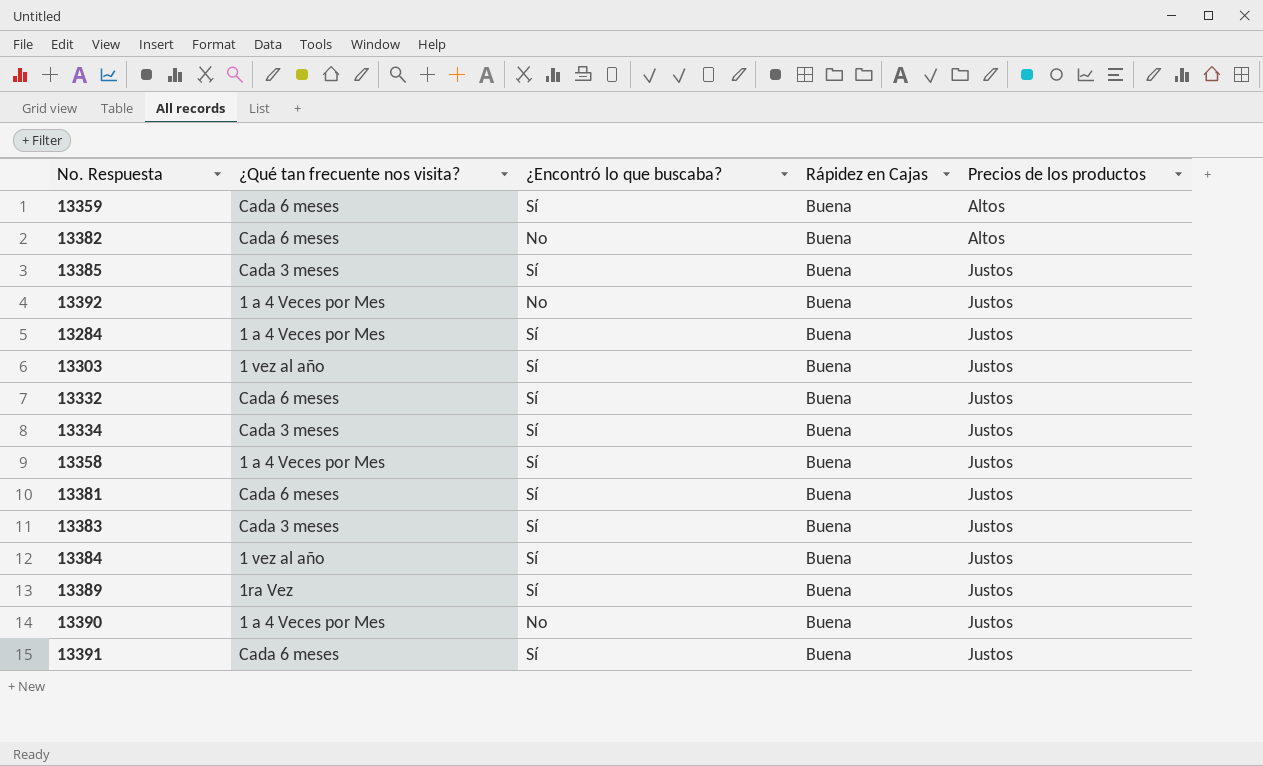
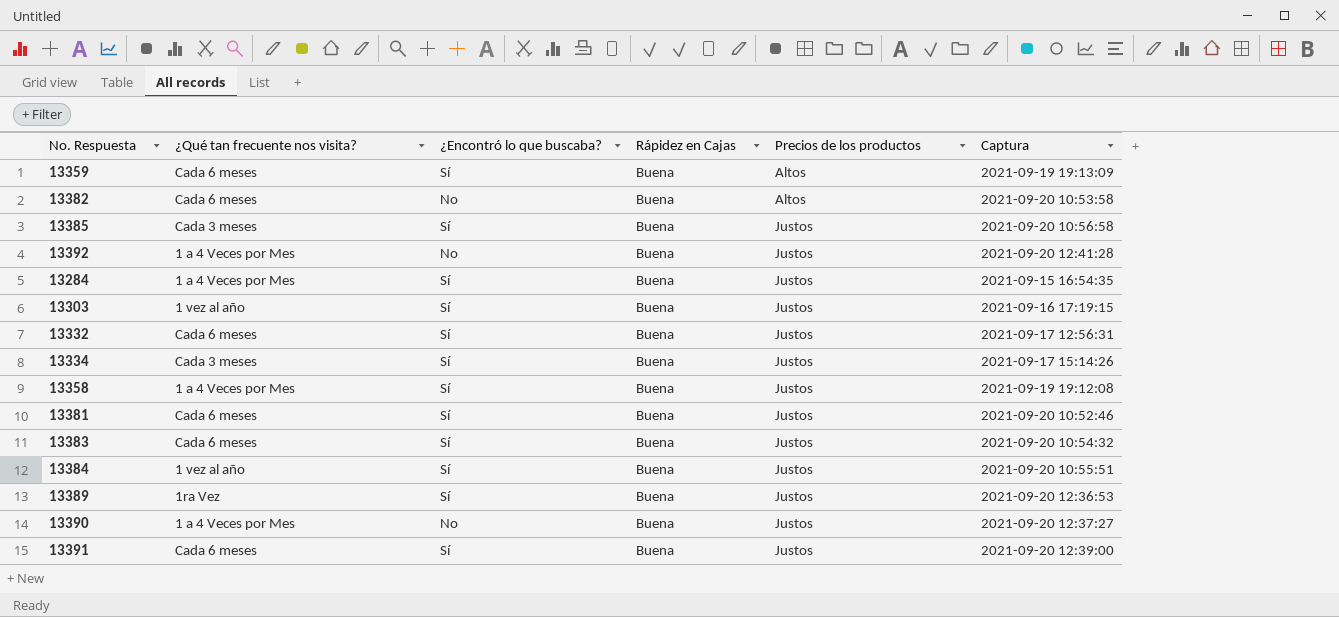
column Captura | position: none -> 6
13383 | ¿Qué tan frecuente nos visita?: Cada 3 meses -> Cada 6 meses

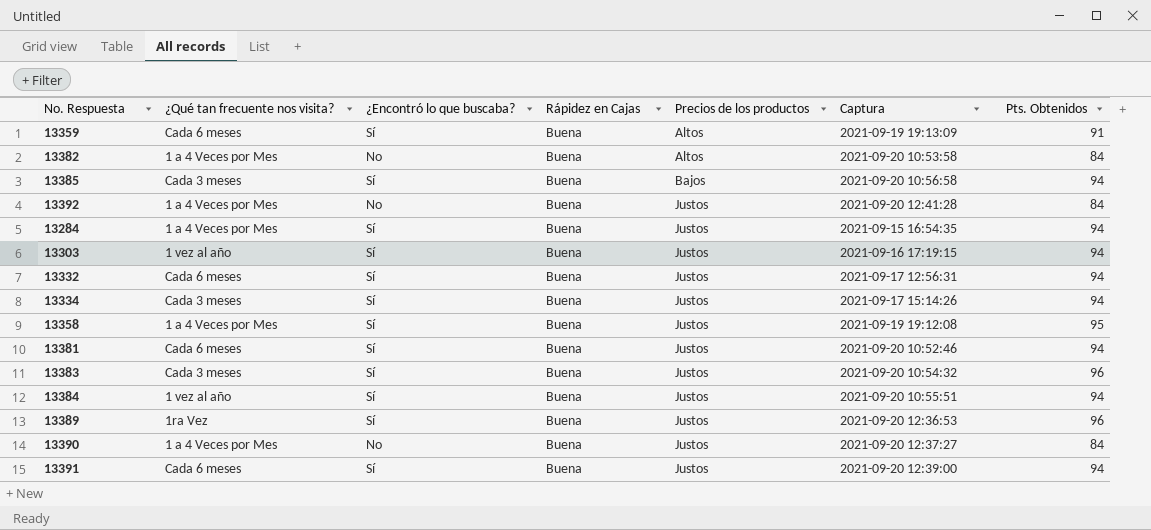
column Pts. Obtenidos | position: none -> 7
13382 | ¿Qué tan frecuente nos visita?: Cada 6 meses -> 1 a 4 Veces por Mes
13385 | Precios de los productos: Justos -> Bajos
13383 | ¿Qué tan frecuente nos visita?: Cada 6 meses -> Cada 3 meses

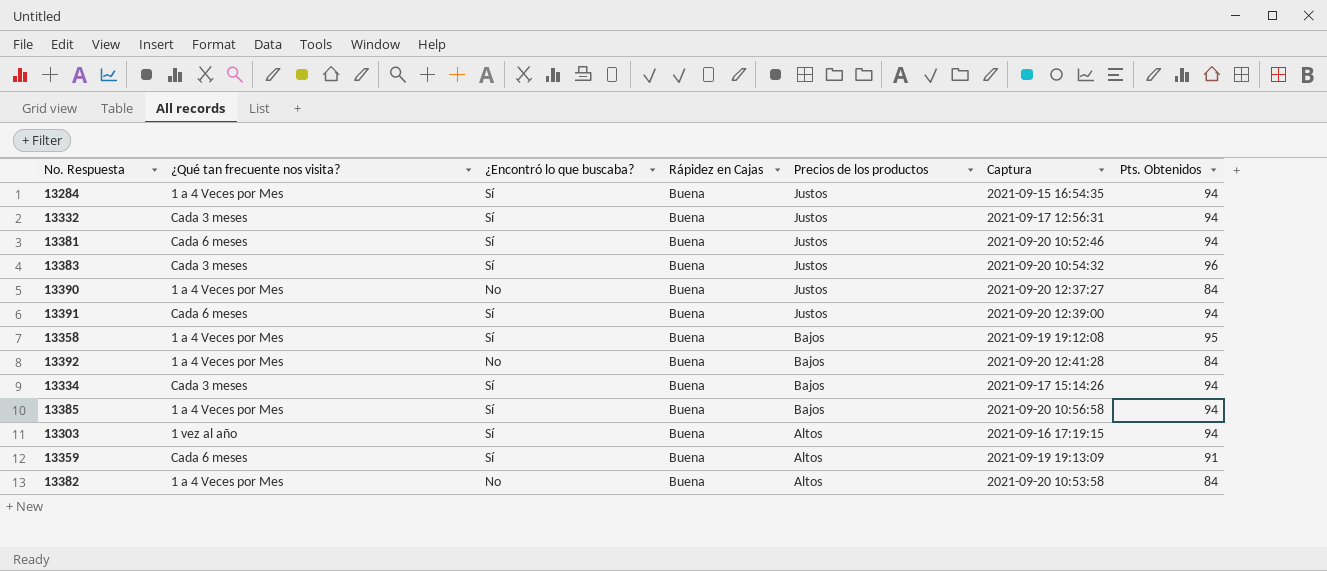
row order: Precios de los productos ascending -> Precios de los productos descending
row 13384: 1 vez al año | Sí | Buena | Justos | 2021-09-20 10:55:51 | 94 -> none
row 13389: 1ra Vez | Sí | Buena | Justos | 2021-09-20 12:36:53 | 96 -> none
13332 | ¿Qué tan frecuente nos visita?: Cada 6 meses -> Cada 3 meses
13358 | Precios de los productos: Justos -> Bajos
13392 | Precios de los productos: Justos -> Bajos
13334 | Precios de los productos: Justos -> Bajos
13385 | ¿Qué tan frecuente nos visita?: Cada 3 meses -> 1 a 4 Veces por Mes
13303 | Precios de los productos: Justos -> Altos

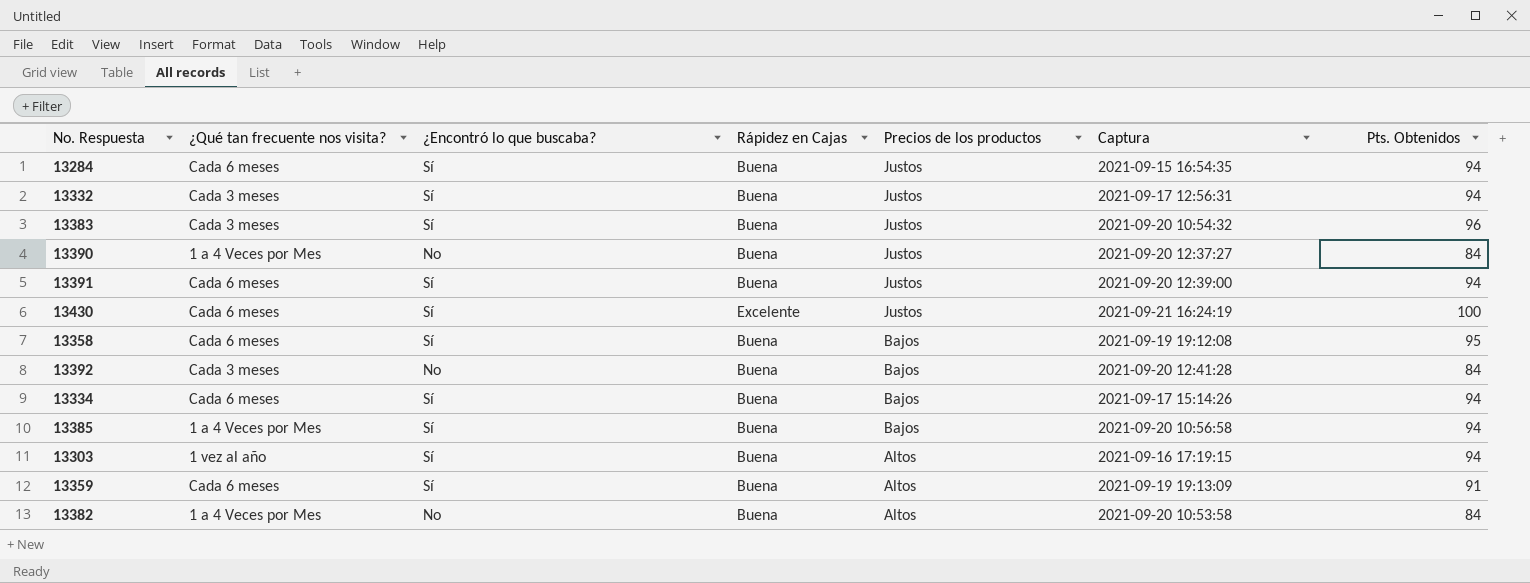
row 13381: Cada 6 meses | Sí | Buena | Justos | 2021-09-20 10:52:46 | 94 -> none
13284 | ¿Qué tan frecuente nos visita?: 1 a 4 Veces por Mes -> Cada 6 meses
row 13430: none -> Cada 6 meses | Sí | Excelente | Justos | 2021-09-21 16:24:19 | 100
13358 | ¿Qué tan frecuente nos visita?: 1 a 4 Veces por Mes -> Cada 6 meses
13392 | ¿Qué tan frecuente nos visita?: 1 a 4 Veces por Mes -> Cada 3 meses
13334 | ¿Qué tan frecuente nos visita?: Cada 3 meses -> Cada 6 meses

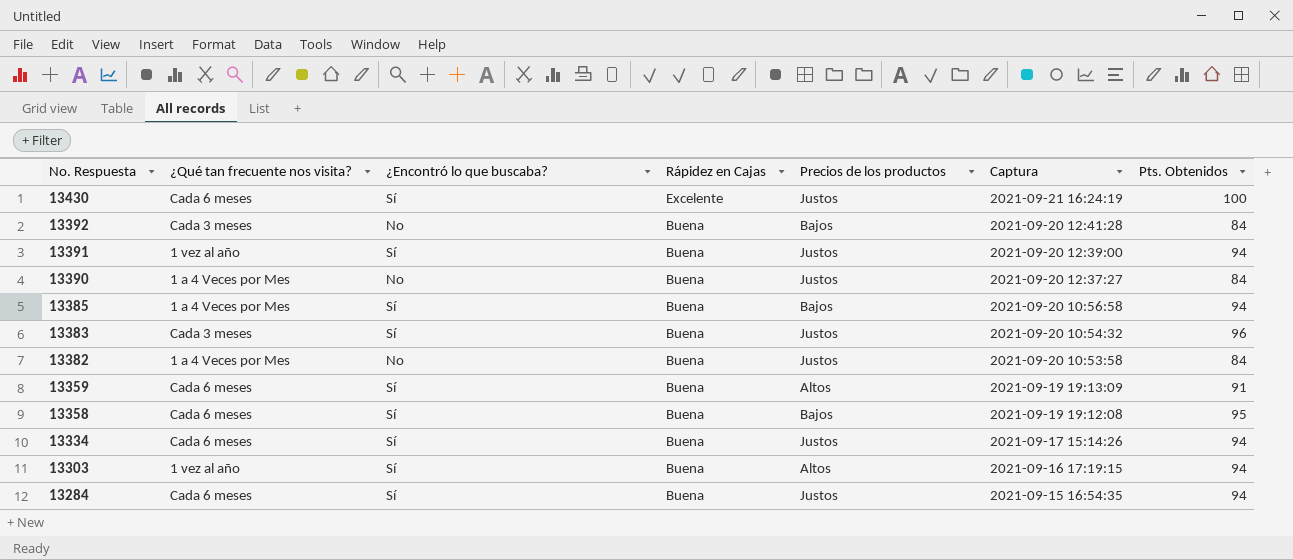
row order: Precios de los productos descending -> No. Respuesta descending
row 13332: Cada 3 meses | Sí | Buena | Justos | 2021-09-17 12:56:31 | 94 -> none
13391 | ¿Qué tan frecuente nos visita?: Cada 6 meses -> 1 vez al año
13382 | Precios de los productos: Altos -> Justos
13334 | Precios de los productos: Bajos -> Justos

